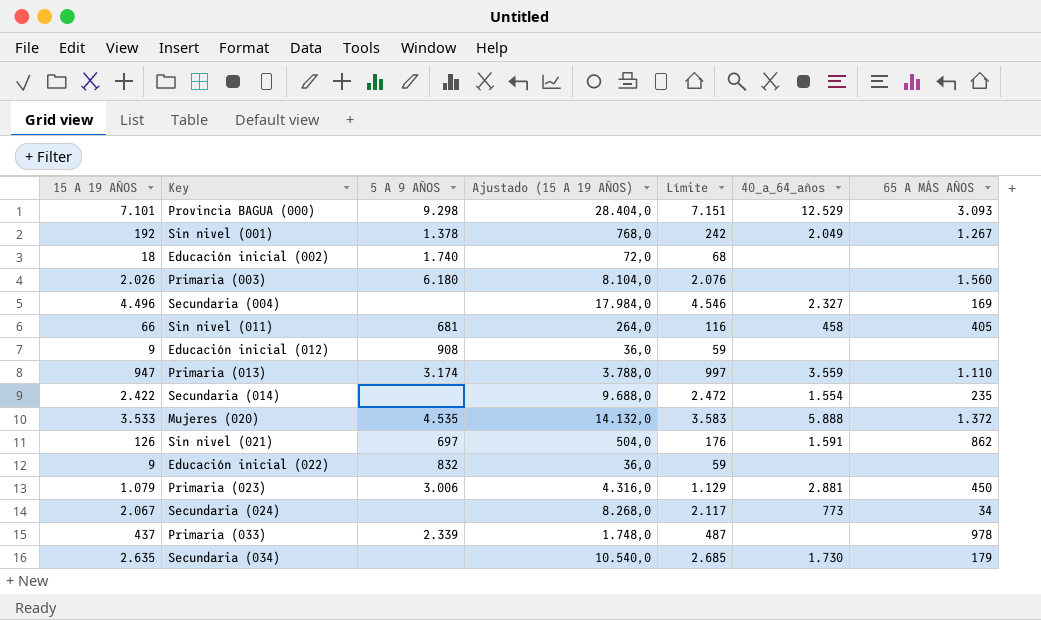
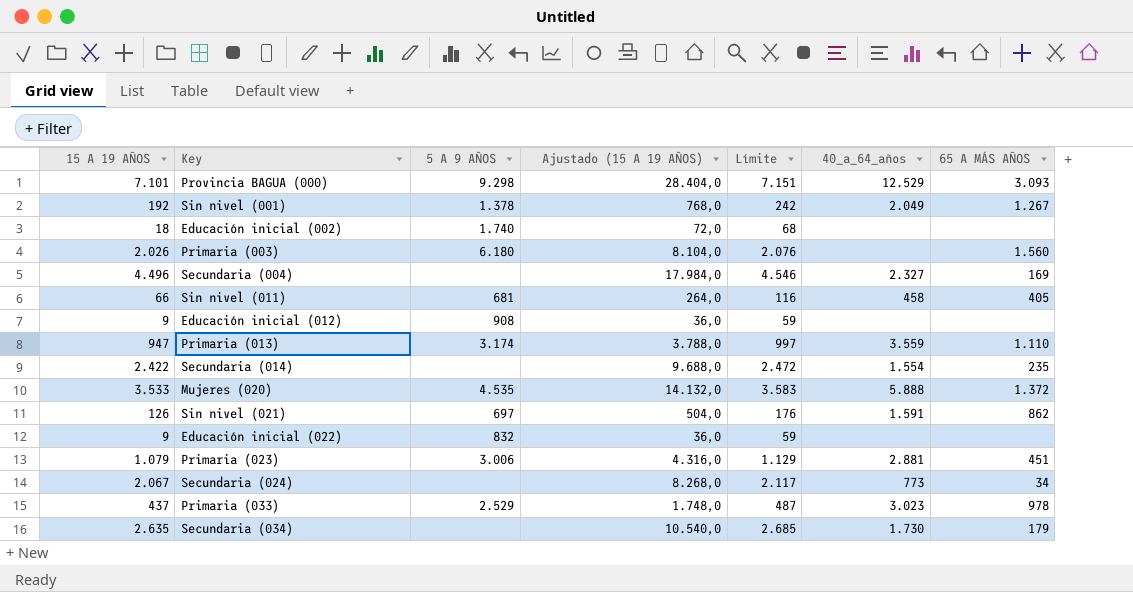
Primaria (023) | 65 A MÁS AÑOS: 450 -> 451
Primaria (033) | 5 A 9 AÑOS: 2.339 -> 2.529
Primaria (033) | 40_a_64_años: none -> 3.023

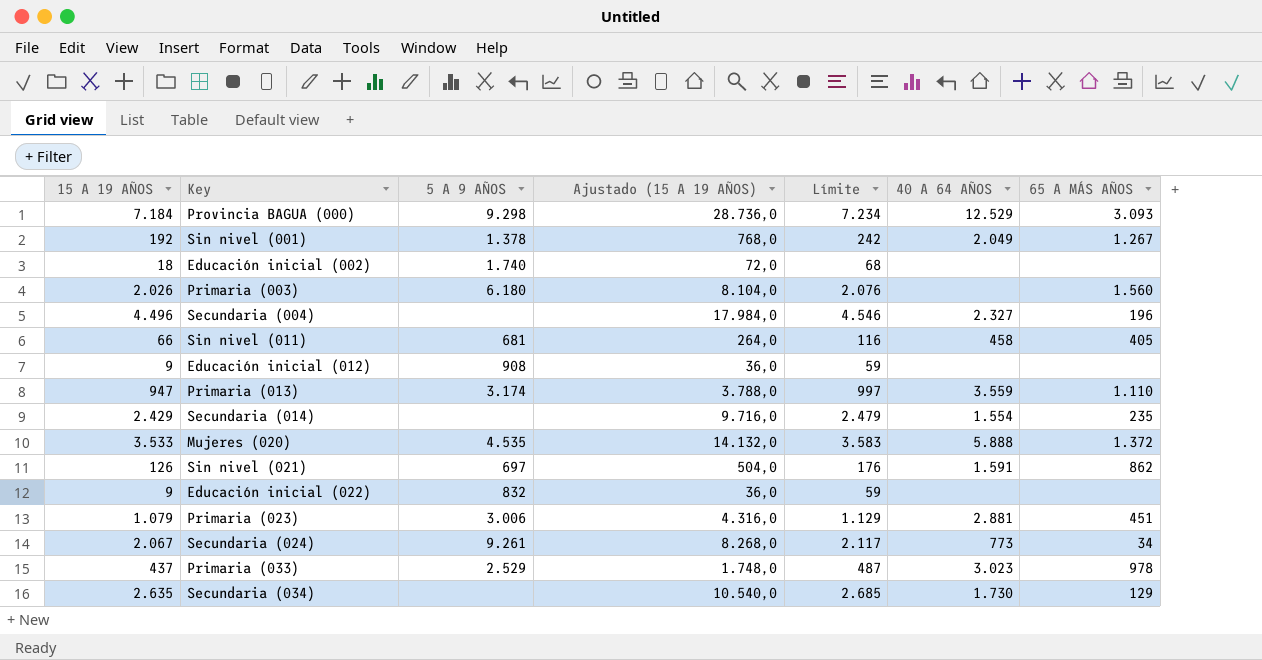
column name: 40_a_64_años -> 40 A 64 AÑOS
Provincia BAGUA (000) | 15 A 19 AÑOS: 7.101 -> 7.184
Provincia BAGUA (000) | Ajustado (15 A 19 AÑOS): 28.404,0 -> 28.736,0
Provincia BAGUA (000) | Límite: 7.151 -> 7.234
Secundaria (004) | 65 A MÁS AÑOS: 169 -> 196
Secundaria (014) | 15 A 19 AÑOS: 2.422 -> 2.429
Secundaria (014) | Ajustado (15 A 19 AÑOS): 9.688,0 -> 9.716,0
Secundaria (014) | Límite: 2.472 -> 2.479
Secundaria (024) | 5 A 9 AÑOS: none -> 9.261
Secundaria (034) | 65 A MÁS AÑOS: 179 -> 129

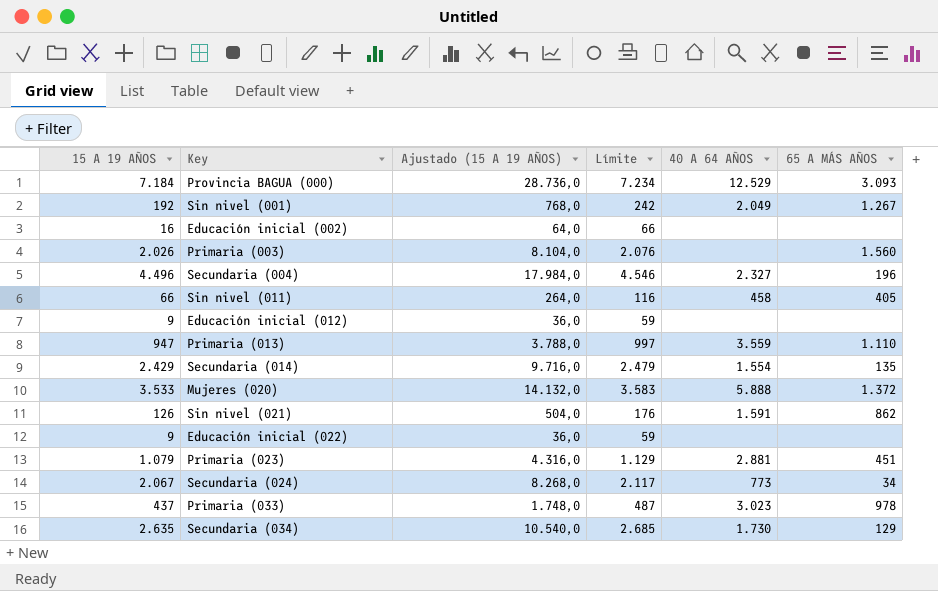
column 5 A 9 AÑOS | position: 3 -> none
Educación inicial (002) | 15 A 19 AÑOS: 18 -> 16
Educación inicial (002) | Ajustado (15 A 19 AÑOS): 72,0 -> 64,0
Educación inicial (002) | Límite: 68 -> 66
Secundaria (014) | 65 A MÁS AÑOS: 235 -> 135

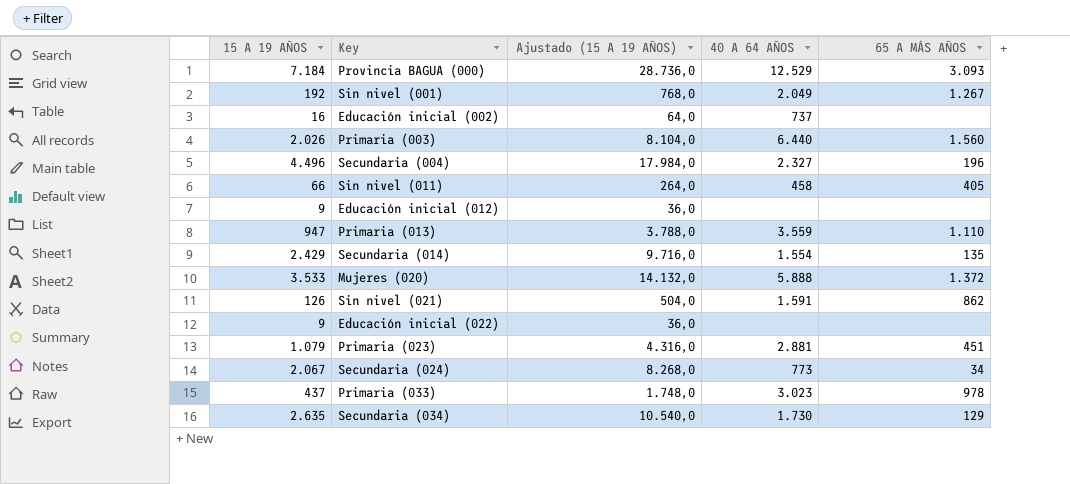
column Límite | formula: [15 A 19 AÑOS] + 50 -> none
Educación inicial (002) | 40 A 64 AÑOS: none -> 737
Primaria (003) | 40 A 64 AÑOS: none -> 6.440

